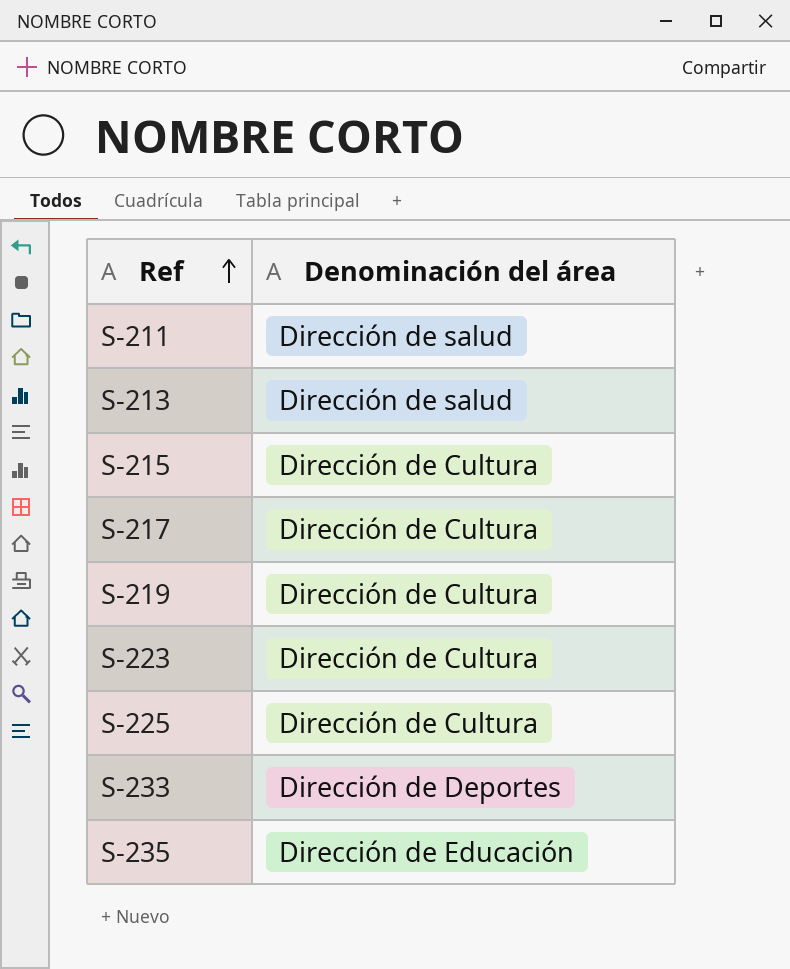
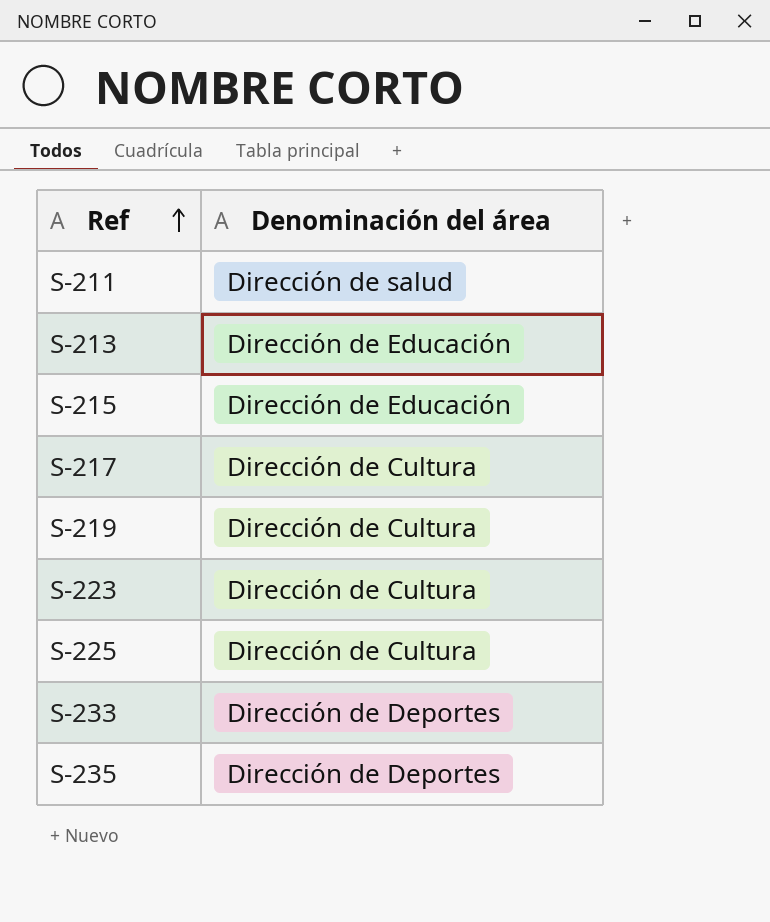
S-213 | Denominación del área: Dirección de salud -> Dirección de Educación
S-215 | Denominación del área: Dirección de Cultura -> Dirección de Educación
S-235 | Denominación del área: Dirección de Educación -> Dirección de Deportes

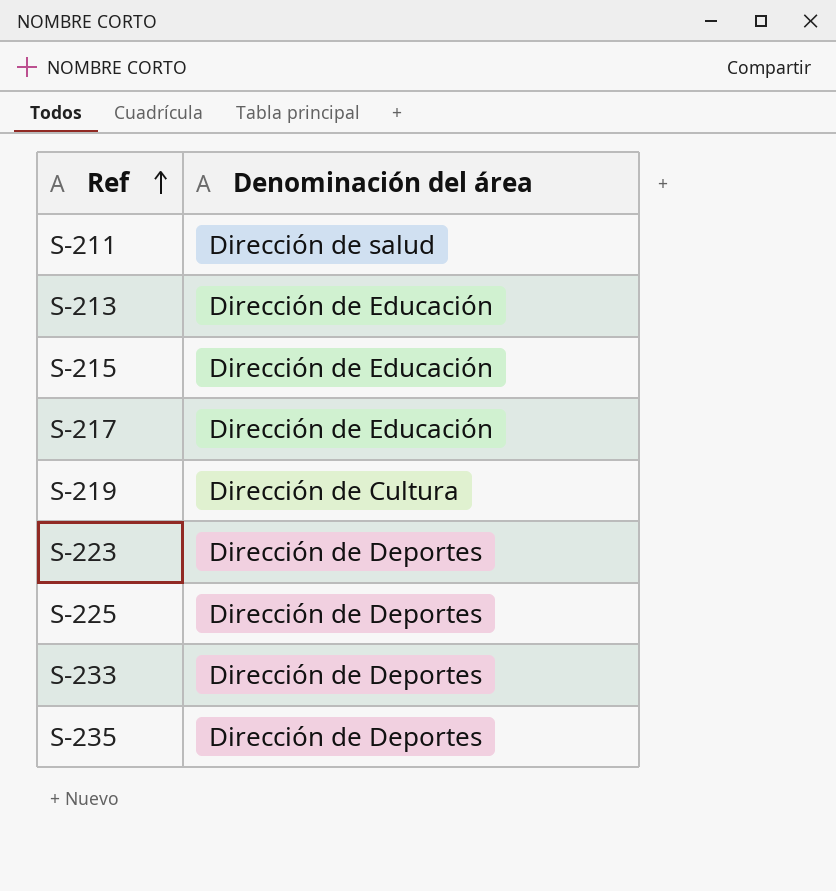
S-217 | Denominación del área: Dirección de Cultura -> Dirección de Educación
S-223 | Denominación del área: Dirección de Cultura -> Dirección de Deportes
S-225 | Denominación del área: Dirección de Cultura -> Dirección de Deportes

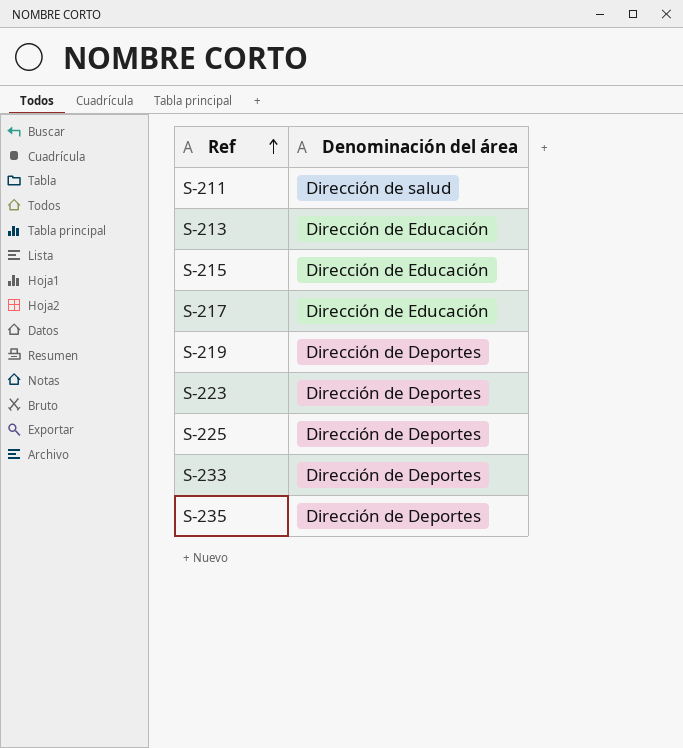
S-219 | Denominación del área: Dirección de Cultura -> Dirección de Deportes

